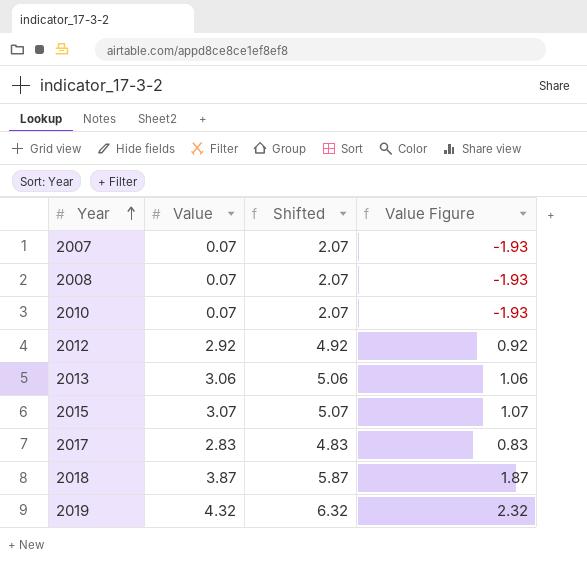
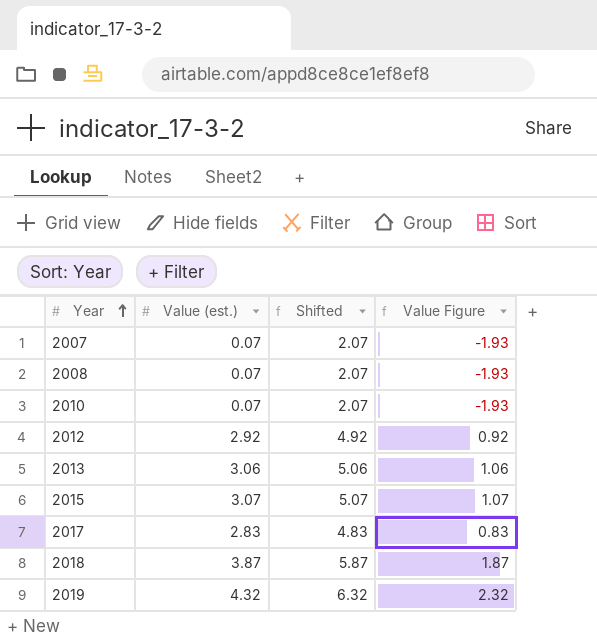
column name: Value -> Value (est.)

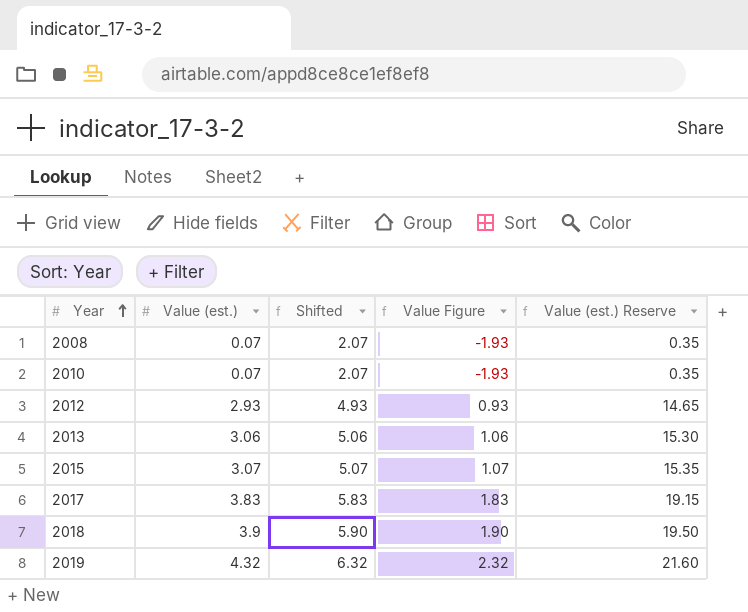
column Value (est.) Reserve | formula: none -> [Value (est.)] * 5
row 2007: 0.07 | 2.07 | -1.93 -> none
2012 | Value (est.): 2.92 -> 2.93
2012 | Shifted: 4.92 -> 4.93
2012 | Value Figure: 0.92 -> 0.93
2017 | Value (est.): 2.83 -> 3.83
2017 | Shifted: 4.83 -> 5.83
2017 | Value Figure: 0.83 -> 1.83
2018 | Value (est.): 3.87 -> 3.9
2018 | Shifted: 5.87 -> 5.90
2018 | Value Figure: 1.87 -> 1.90

